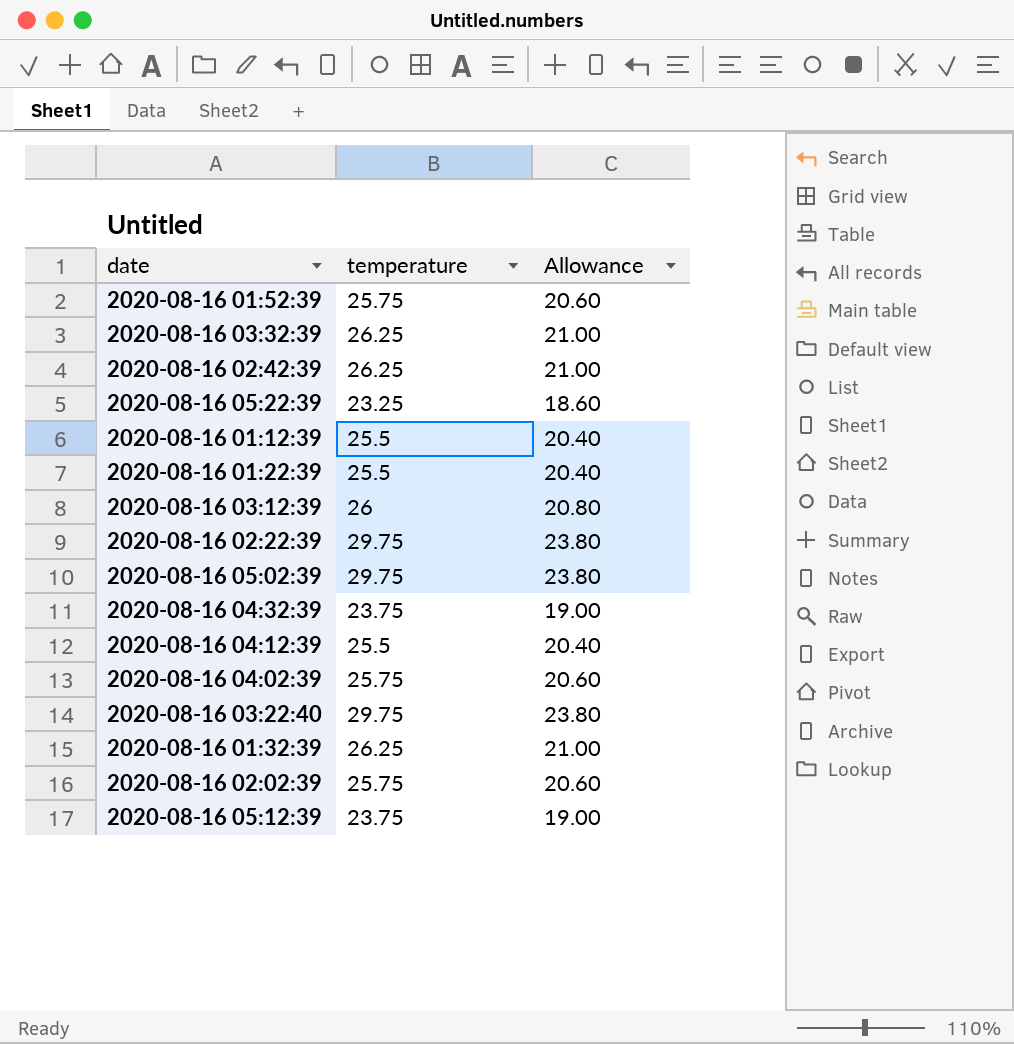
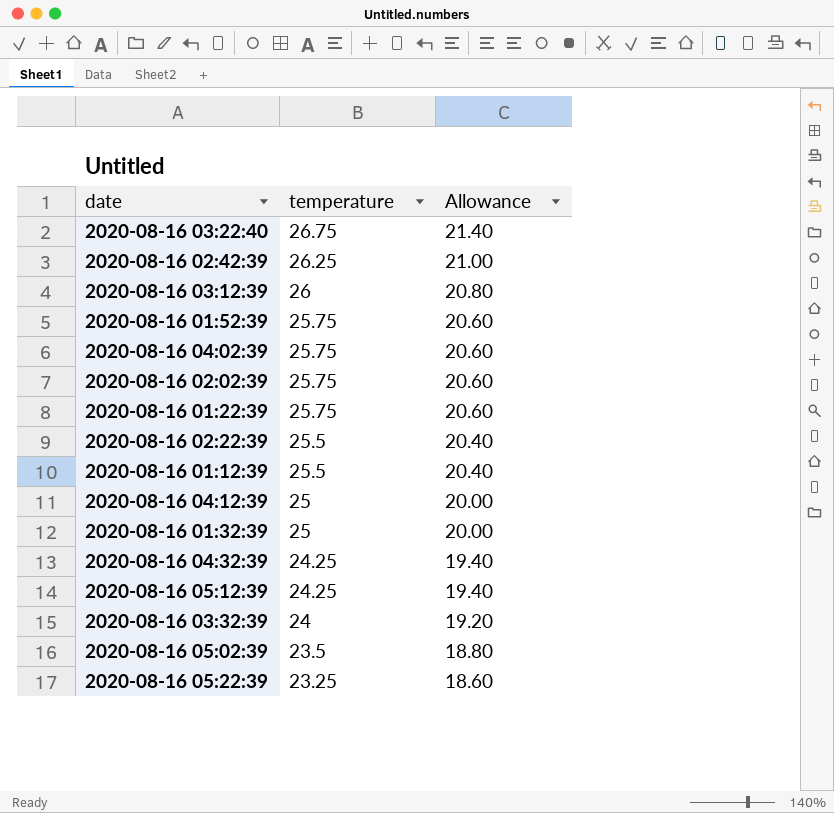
row order: none -> temperature descending
2020-08-16 03:22:40 | temperature: 29.75 -> 26.75
2020-08-16 03:22:40 | Allowance: 23.80 -> 21.40
2020-08-16 01:22:39 | temperature: 25.5 -> 25.75
2020-08-16 01:22:39 | Allowance: 20.40 -> 20.60
2020-08-16 02:22:39 | temperature: 29.75 -> 25.5
2020-08-16 02:22:39 | Allowance: 23.80 -> 20.40
2020-08-16 04:12:39 | temperature: 25.5 -> 25
2020-08-16 04:12:39 | Allowance: 20.40 -> 20.00
2020-08-16 01:32:39 | temperature: 26.25 -> 25
2020-08-16 01:32:39 | Allowance: 21.00 -> 20.00
2020-08-16 04:32:39 | temperature: 23.75 -> 24.25
2020-08-16 04:32:39 | Allowance: 19.00 -> 19.40
2020-08-16 05:12:39 | temperature: 23.75 -> 24.25
2020-08-16 05:12:39 | Allowance: 19.00 -> 19.40
2020-08-16 03:32:39 | temperature: 26.25 -> 24
2020-08-16 03:32:39 | Allowance: 21.00 -> 19.20
2020-08-16 05:02:39 | temperature: 29.75 -> 23.5
2020-08-16 05:02:39 | Allowance: 23.80 -> 18.80

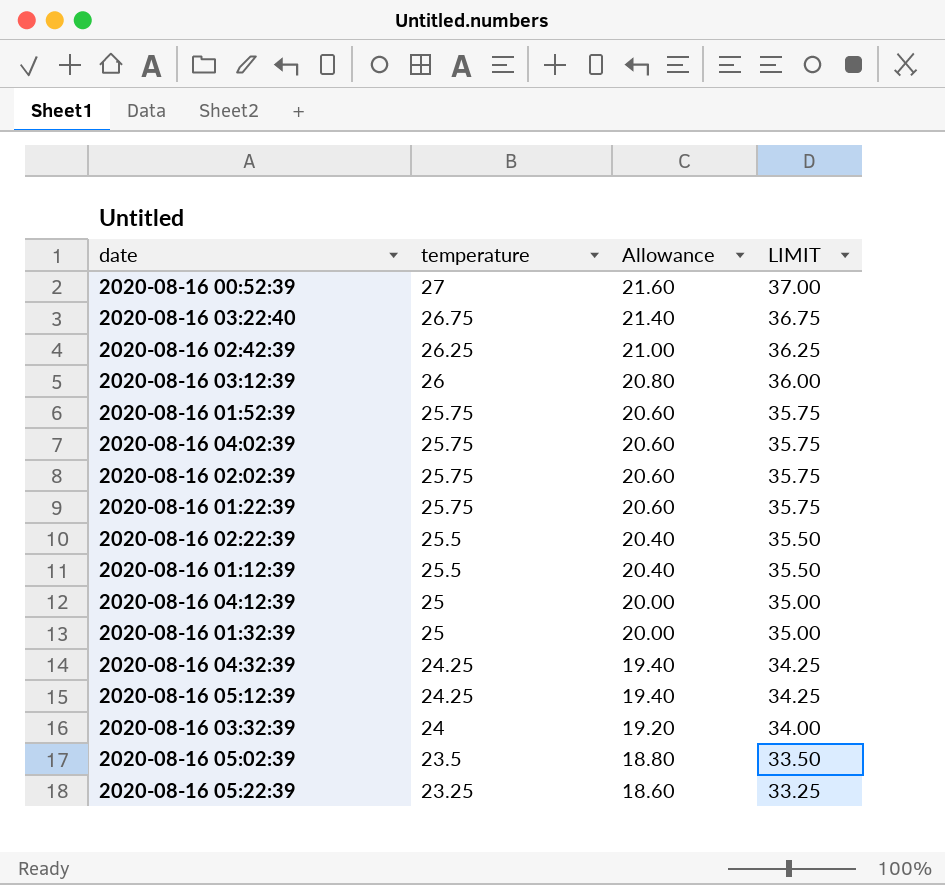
column LIMIT | formula: none -> [temperature] + 10
row 2020-08-16 00:52:39: none -> 27 | 21.60 | 37.00

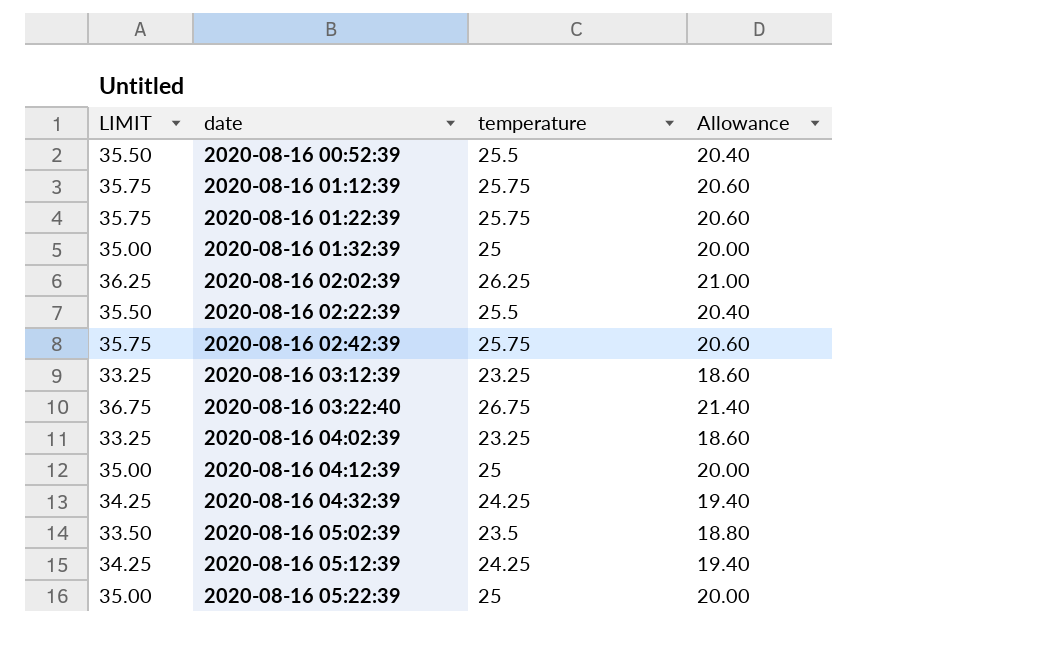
row order: temperature descending -> date ascending
column LIMIT | position: 4 -> 1
row 2020-08-16 01:52:39: 25.75 | 20.60 | 35.75 -> none
row 2020-08-16 03:32:39: 24 | 19.20 | 34.00 -> none
2020-08-16 00:52:39 | LIMIT: 37.00 -> 35.50
2020-08-16 00:52:39 | temperature: 27 -> 25.5
2020-08-16 00:52:39 | Allowance: 21.60 -> 20.40
2020-08-16 01:12:39 | LIMIT: 35.50 -> 35.75
2020-08-16 01:12:39 | temperature: 25.5 -> 25.75
2020-08-16 01:12:39 | Allowance: 20.40 -> 20.60
2020-08-16 02:02:39 | LIMIT: 35.75 -> 36.25
2020-08-16 02:02:39 | temperature: 25.75 -> 26.25
2020-08-16 02:02:39 | Allowance: 20.60 -> 21.00
2020-08-16 02:42:39 | LIMIT: 36.25 -> 35.75
2020-08-16 02:42:39 | temperature: 26.25 -> 25.75
2020-08-16 02:42:39 | Allowance: 21.00 -> 20.60
2020-08-16 03:12:39 | LIMIT: 36.00 -> 33.25
2020-08-16 03:12:39 | temperature: 26 -> 23.25
2020-08-16 03:12:39 | Allowance: 20.80 -> 18.60
2020-08-16 04:02:39 | LIMIT: 35.75 -> 33.25
2020-08-16 04:02:39 | temperature: 25.75 -> 23.25
2020-08-16 04:02:39 | Allowance: 20.60 -> 18.60
2020-08-16 05:22:39 | LIMIT: 33.25 -> 35.00
2020-08-16 05:22:39 | temperature: 23.25 -> 25
2020-08-16 05:22:39 | Allowance: 18.60 -> 20.00

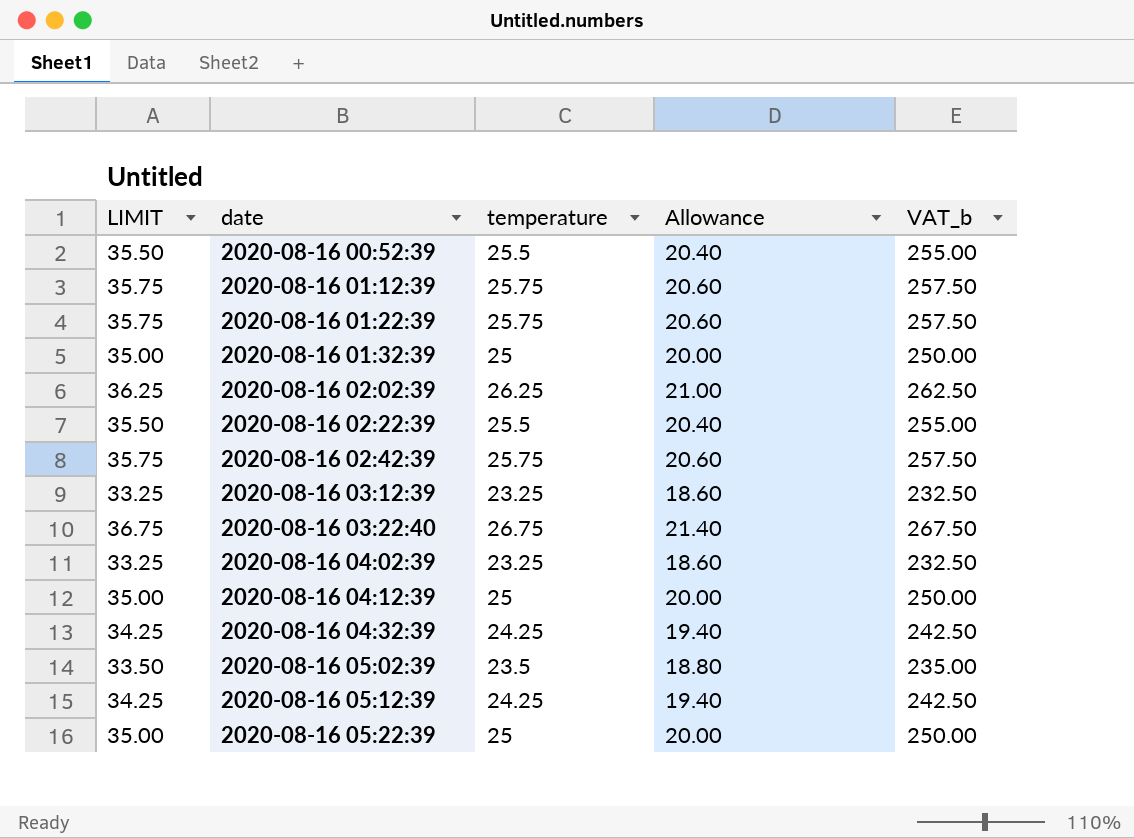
column VAT_b | formula: none -> [temperature] * 10

